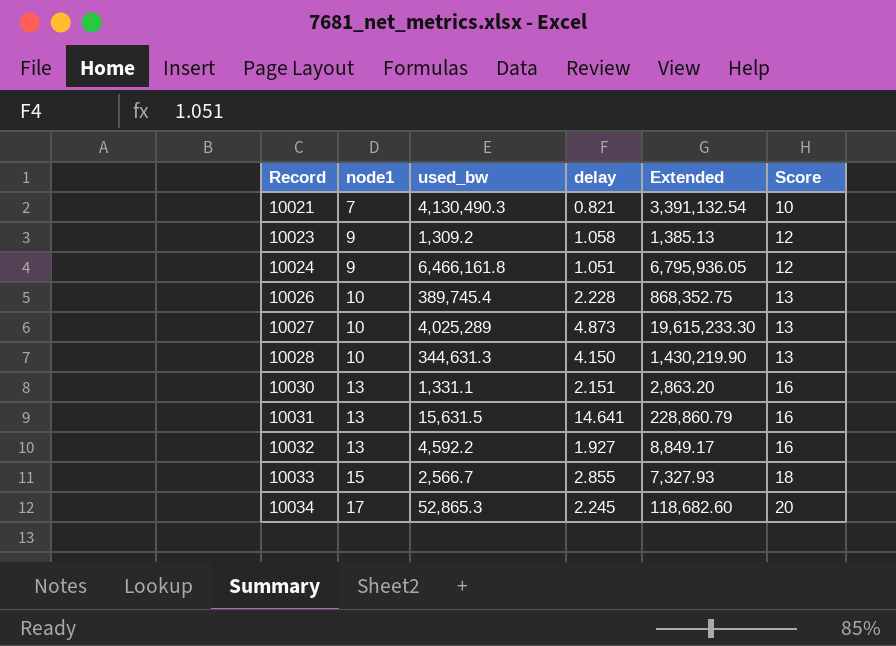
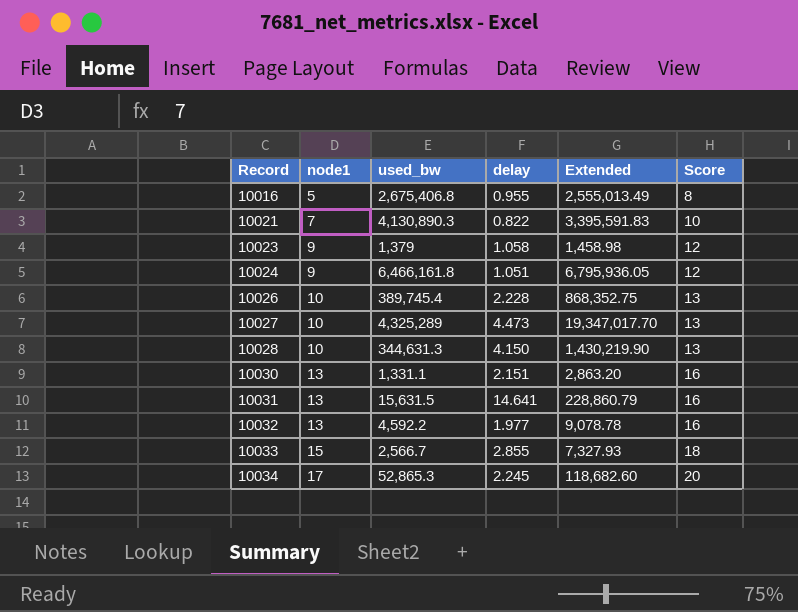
row 10016: none -> 5 | 2,675,406.8 | 0.955 | 2,555,013.49 | 8
10021 | used_bw: 4,130,490.3 -> 4,130,890.3
10021 | delay: 0.821 -> 0.822
10021 | Extended: 3,391,132.54 -> 3,395,591.83
10023 | used_bw: 1,309.2 -> 1,379
10023 | Extended: 1,385.13 -> 1,458.98
10027 | used_bw: 4,025,289 -> 4,325,289
10027 | delay: 4.873 -> 4.473
10027 | Extended: 19,615,233.30 -> 19,347,017.70
10032 | delay: 1.927 -> 1.977
10032 | Extended: 8,849.17 -> 9,078.78

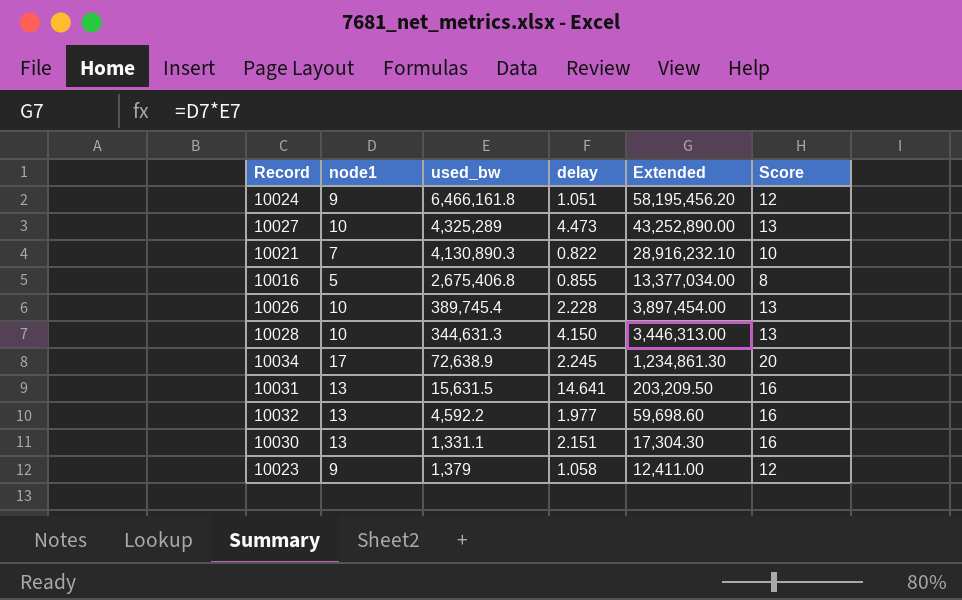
row order: Record ascending -> Extended descending
column Extended | formula: [used_bw] * [delay] -> [node1] * [used_bw]
row 10033: 15 | 2,566.7 | 2.855 | 7,327.93 | 18 -> none
10016 | delay: 0.955 -> 0.855
10034 | used_bw: 52,865.3 -> 72,638.9

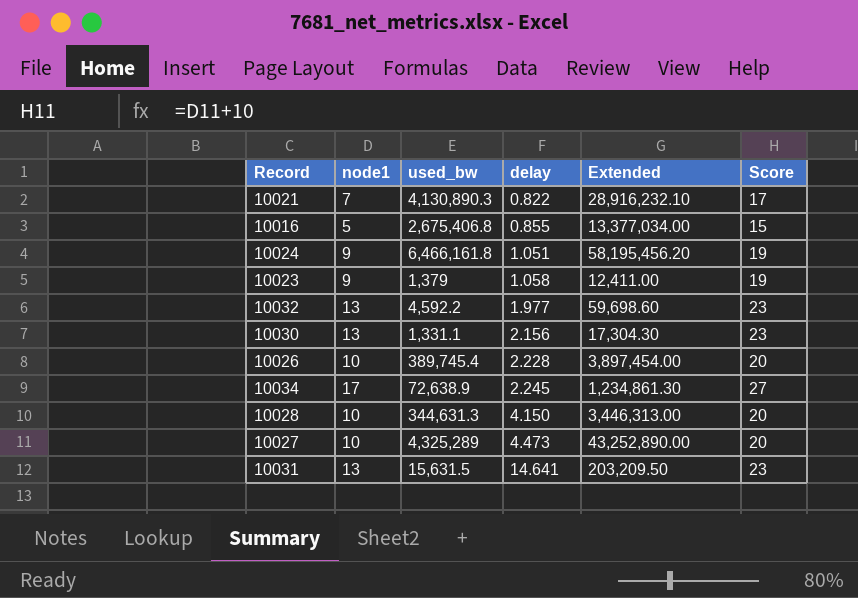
row order: Extended descending -> delay ascending
column Score | formula: [node1] + 3 -> [node1] + 10
10030 | delay: 2.151 -> 2.156

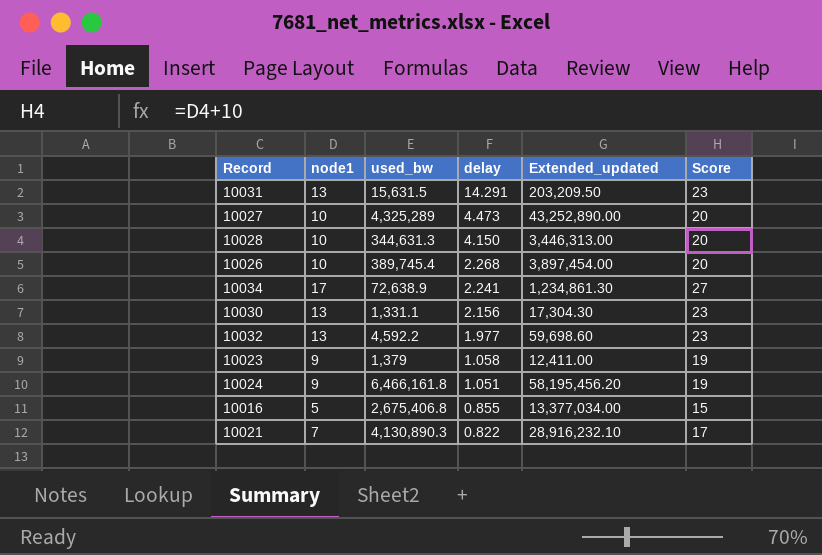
row order: delay ascending -> delay descending
column name: Extended -> Extended_updated
10031 | delay: 14.641 -> 14.291
10026 | delay: 2.228 -> 2.268
10034 | delay: 2.245 -> 2.241

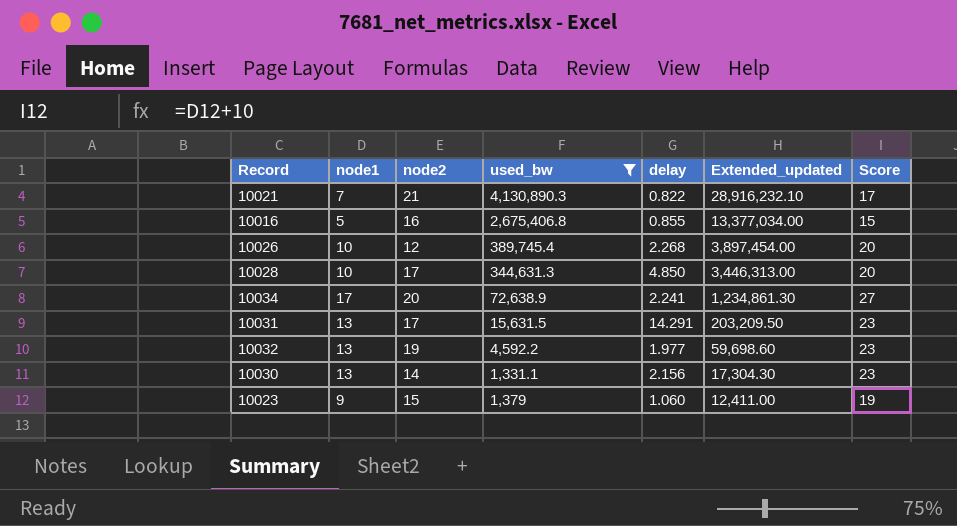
filter: none -> used_bw <= 4,130,890.3
row order: delay descending -> Extended_updated descending
column node2 | position: none -> 3
10028 | delay: 4.150 -> 4.850
10023 | delay: 1.058 -> 1.060

